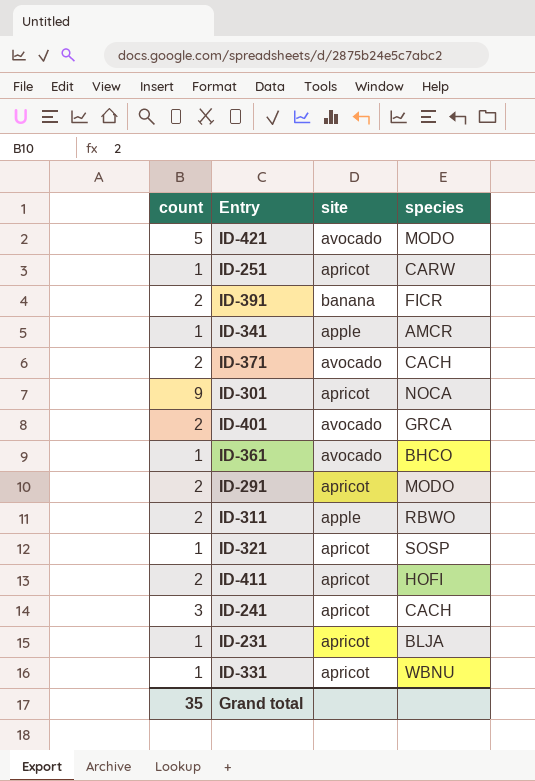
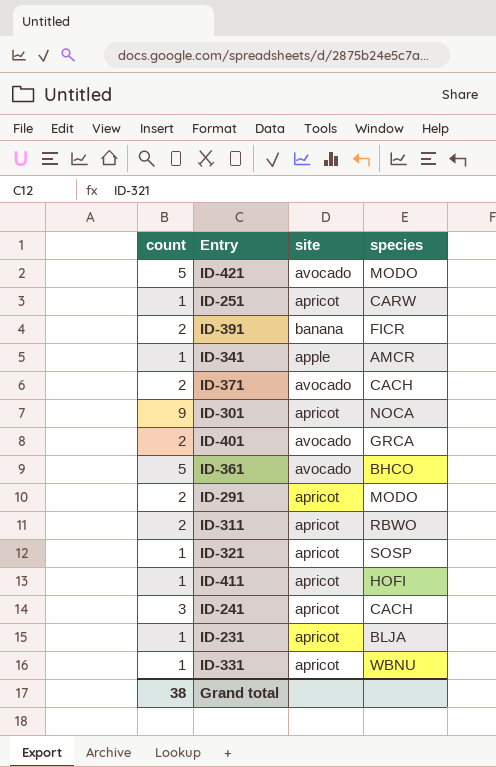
ID-361 | count: 1 -> 5
ID-311 | site: apple -> apricot
ID-411 | count: 2 -> 1
Grand total | count: 35 -> 38

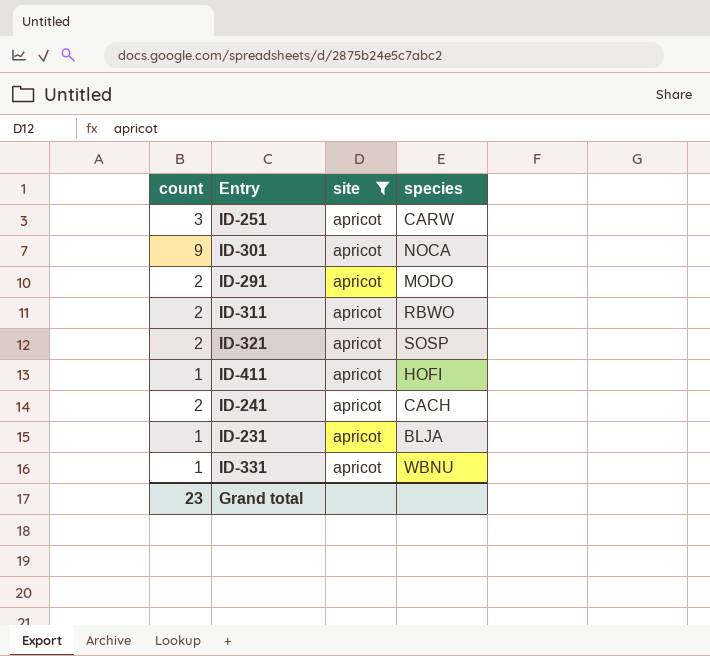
filter: none -> site = apricot
ID-251 | count: 1 -> 3
ID-321 | count: 1 -> 2
ID-241 | count: 3 -> 2
Grand total | count: 38 -> 23

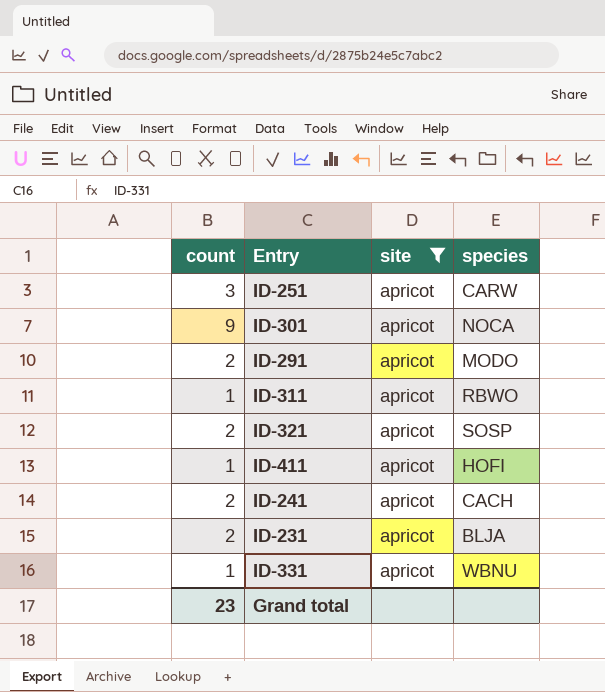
ID-311 | count: 2 -> 1
ID-231 | count: 1 -> 2

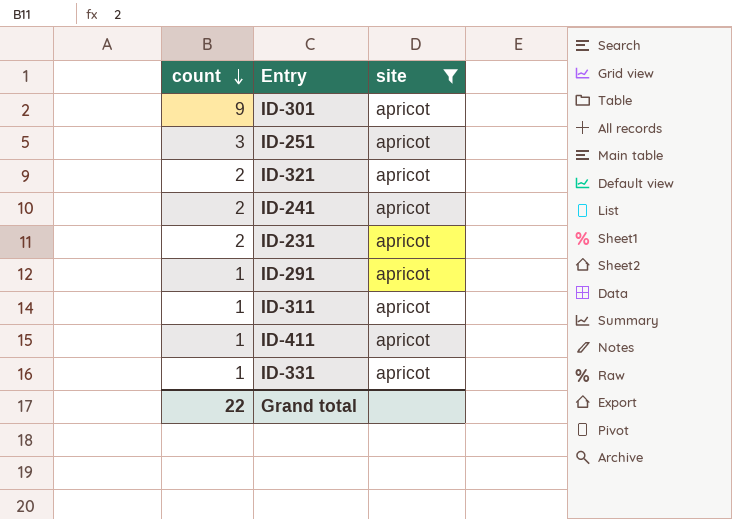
row order: none -> count descending
column species | position: 4 -> none
ID-291 | count: 2 -> 1
Grand total | count: 23 -> 22

